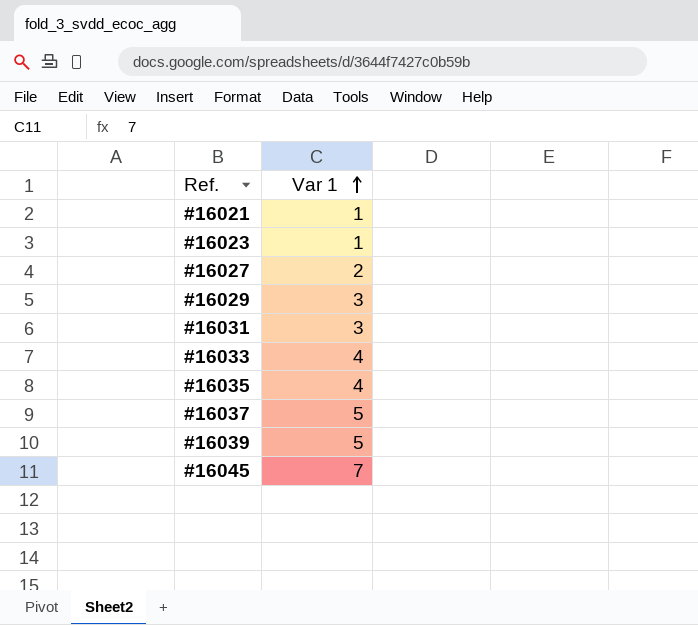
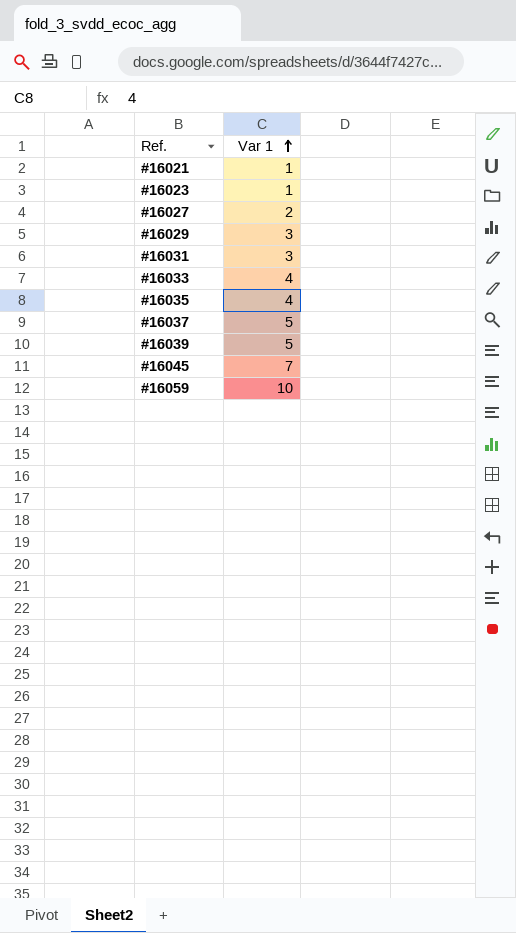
row #16059: none -> 10

